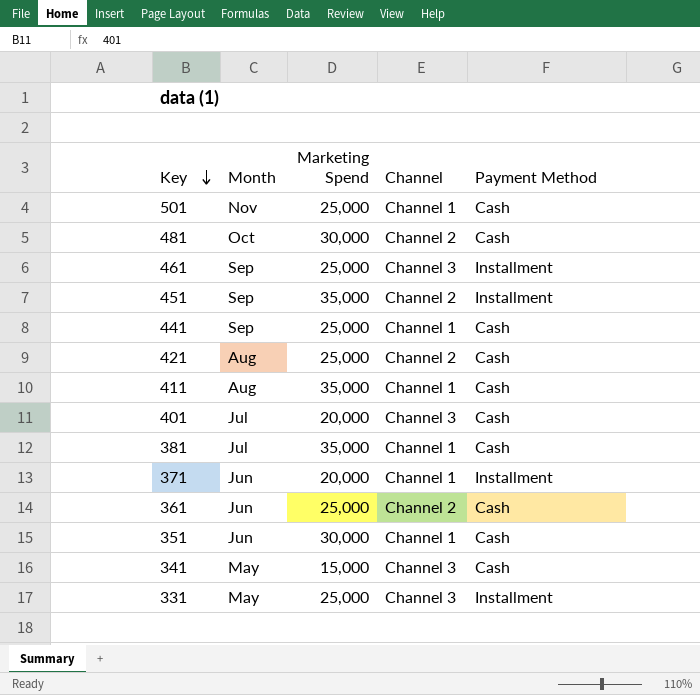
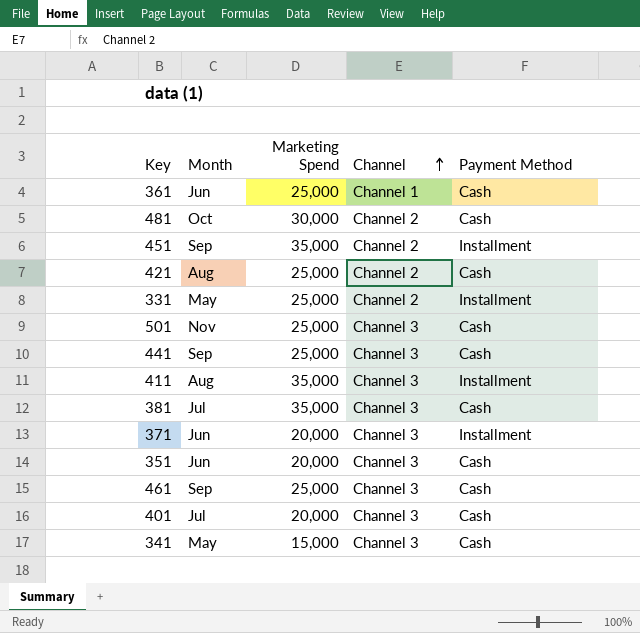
row order: Key descending -> Channel ascending
361 | Channel: Channel 2 -> Channel 1
331 | Channel: Channel 3 -> Channel 2
501 | Channel: Channel 1 -> Channel 3
441 | Channel: Channel 1 -> Channel 3
411 | Channel: Channel 1 -> Channel 3
411 | Payment Method: Cash -> Installment
381 | Channel: Channel 1 -> Channel 3
371 | Channel: Channel 1 -> Channel 3
351 | Marketing Spend: 30,000 -> 20,000
351 | Channel: Channel 1 -> Channel 3
461 | Payment Method: Installment -> Cash

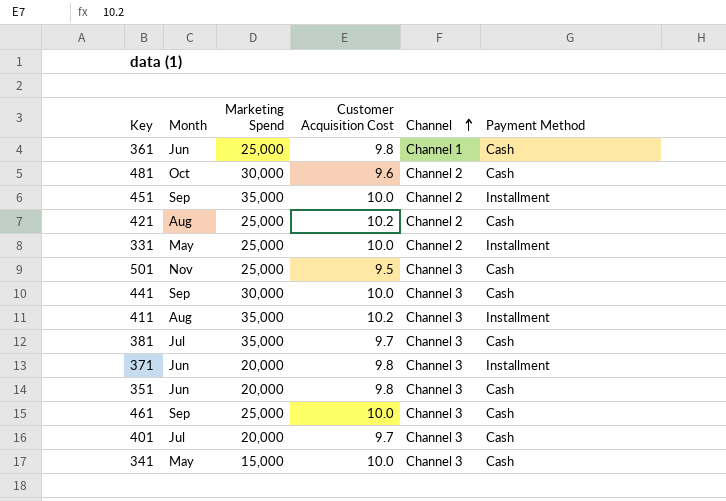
column Customer Acquisition Cost | position: none -> 4
441 | Marketing Spend: 25,000 -> 30,000

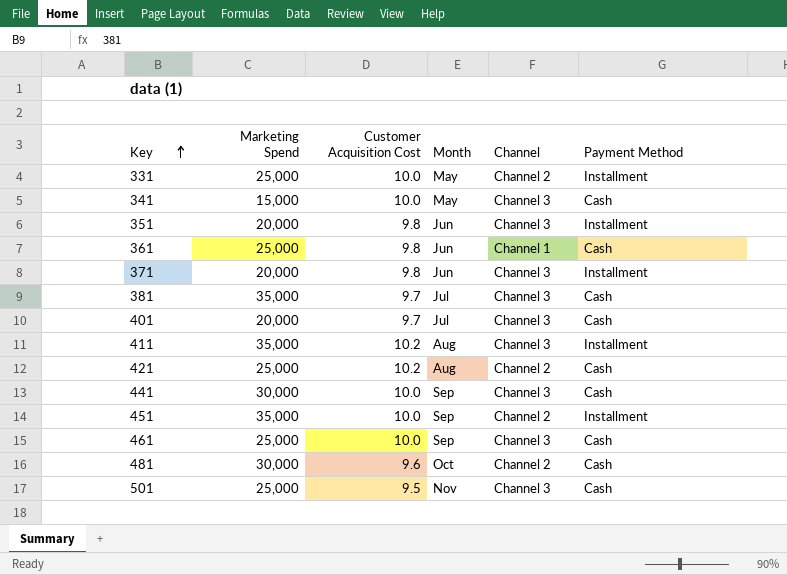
row order: Channel ascending -> Key ascending
column Month | position: 2 -> 4
351 | Payment Method: Cash -> Installment

